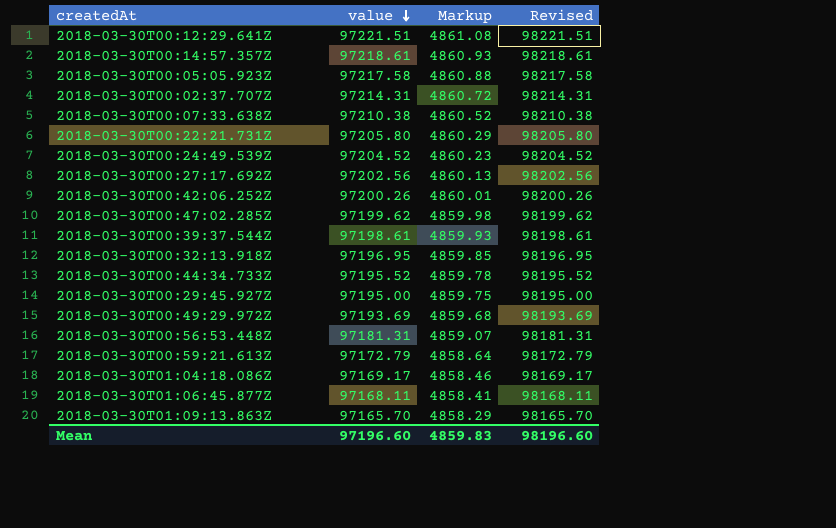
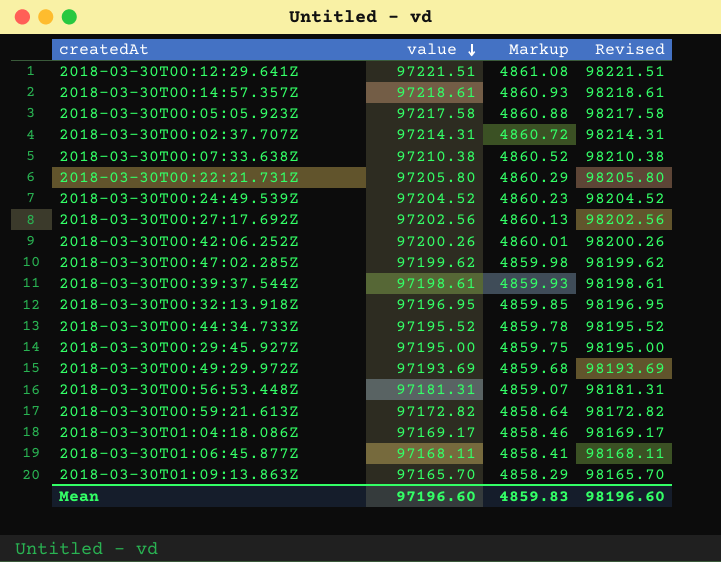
2018-03-30T00:59:21.613Z | value: 97172.79 -> 97172.82
2018-03-30T00:59:21.613Z | Revised: 98172.79 -> 98172.82

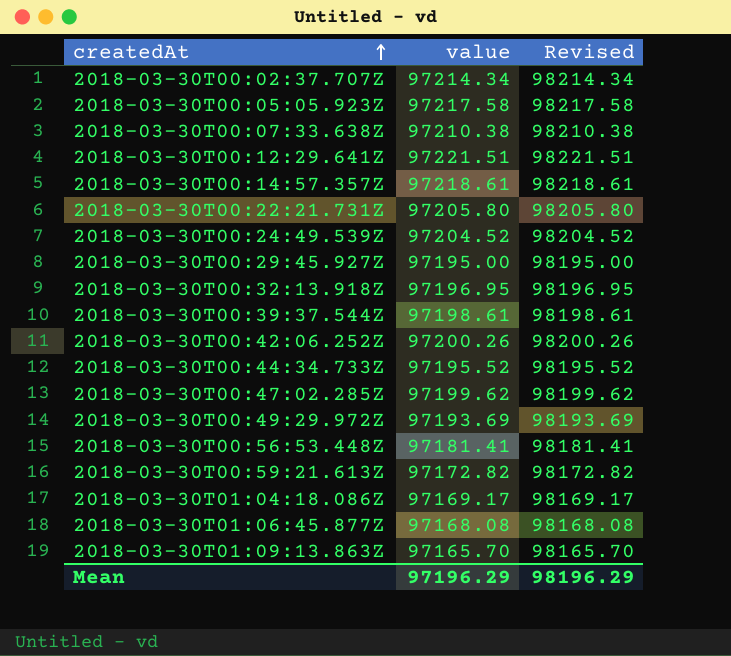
row order: value descending -> createdAt ascending
column Markup | formula: [value] * 0.05 -> none
row 2018-03-30T00:27:17.692Z: 97202.56 | 4860.13 | 98202.56 -> none
2018-03-30T00:02:37.707Z | value: 97214.31 -> 97214.34
2018-03-30T00:02:37.707Z | Revised: 98214.31 -> 98214.34
2018-03-30T00:56:53.448Z | value: 97181.31 -> 97181.41
2018-03-30T00:56:53.448Z | Revised: 98181.31 -> 98181.41
2018-03-30T01:06:45.877Z | value: 97168.11 -> 97168.08
2018-03-30T01:06:45.877Z | Revised: 98168.11 -> 98168.08
Mean | value: 97196.60 -> 97196.29
Mean | Revised: 98196.60 -> 98196.29

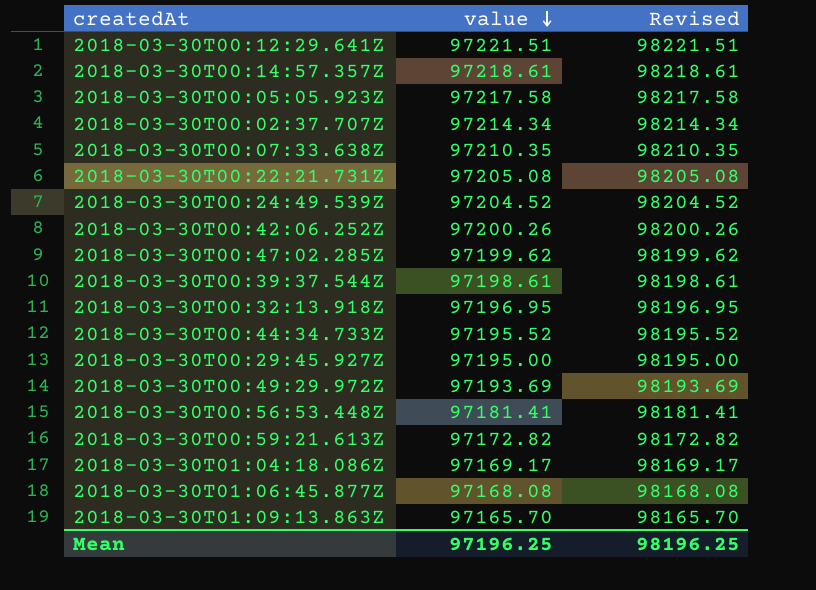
row order: createdAt ascending -> value descending
2018-03-30T00:07:33.638Z | value: 97210.38 -> 97210.35
2018-03-30T00:07:33.638Z | Revised: 98210.38 -> 98210.35
2018-03-30T00:22:21.731Z | value: 97205.80 -> 97205.08
2018-03-30T00:22:21.731Z | Revised: 98205.80 -> 98205.08
Mean | value: 97196.29 -> 97196.25
Mean | Revised: 98196.29 -> 98196.25

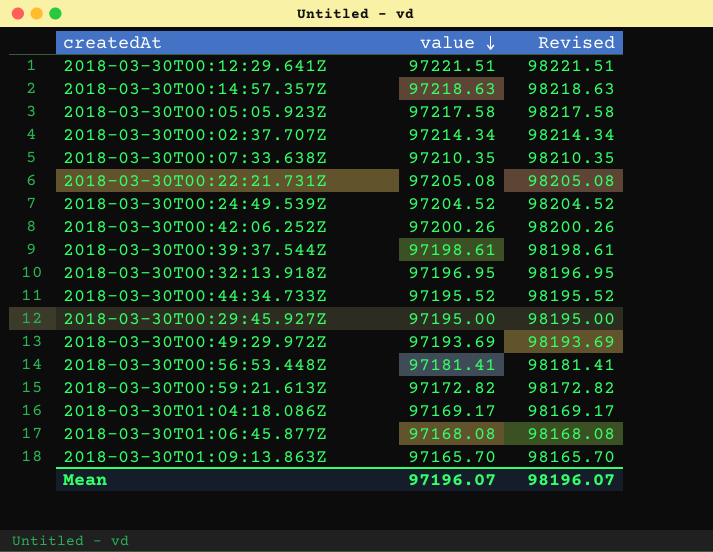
row 2018-03-30T00:47:02.285Z: 97199.62 | 98199.62 -> none
2018-03-30T00:14:57.357Z | value: 97218.61 -> 97218.63
2018-03-30T00:14:57.357Z | Revised: 98218.61 -> 98218.63
Mean | value: 97196.25 -> 97196.07
Mean | Revised: 98196.25 -> 98196.07

